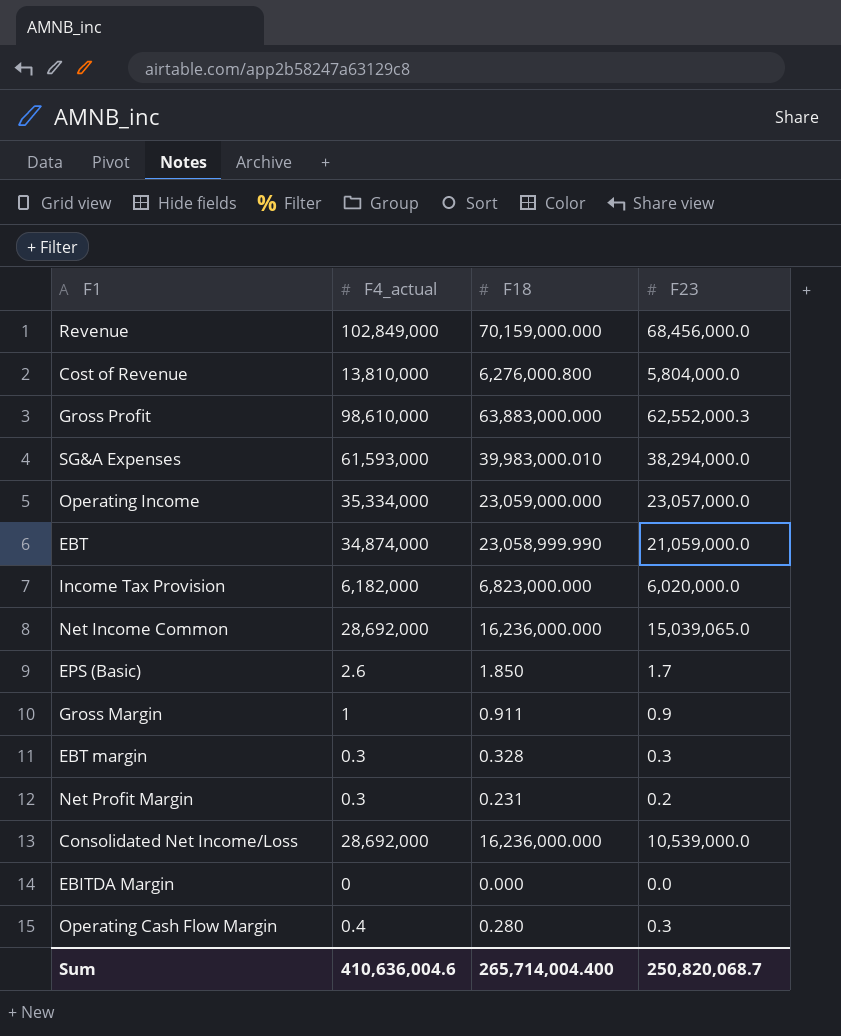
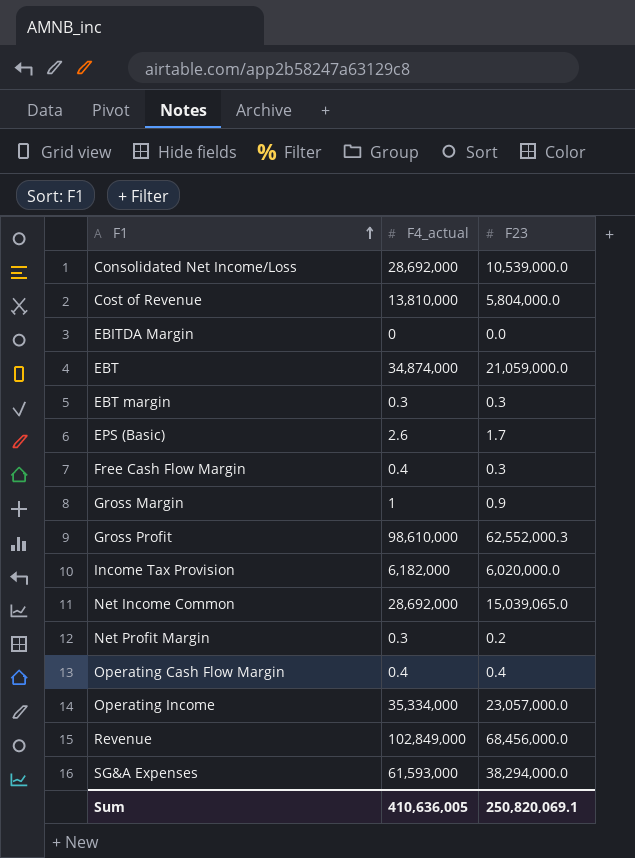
row order: none -> F1 ascending
column F18 | position: 3 -> none
row Free Cash Flow Margin: none -> 0.4 | 0.3
Operating Cash Flow Margin | F23: 0.3 -> 0.4
Sum | F4_actual: 410,636,004.6 -> 410,636,005
Sum | F23: 250,820,068.7 -> 250,820,069.1

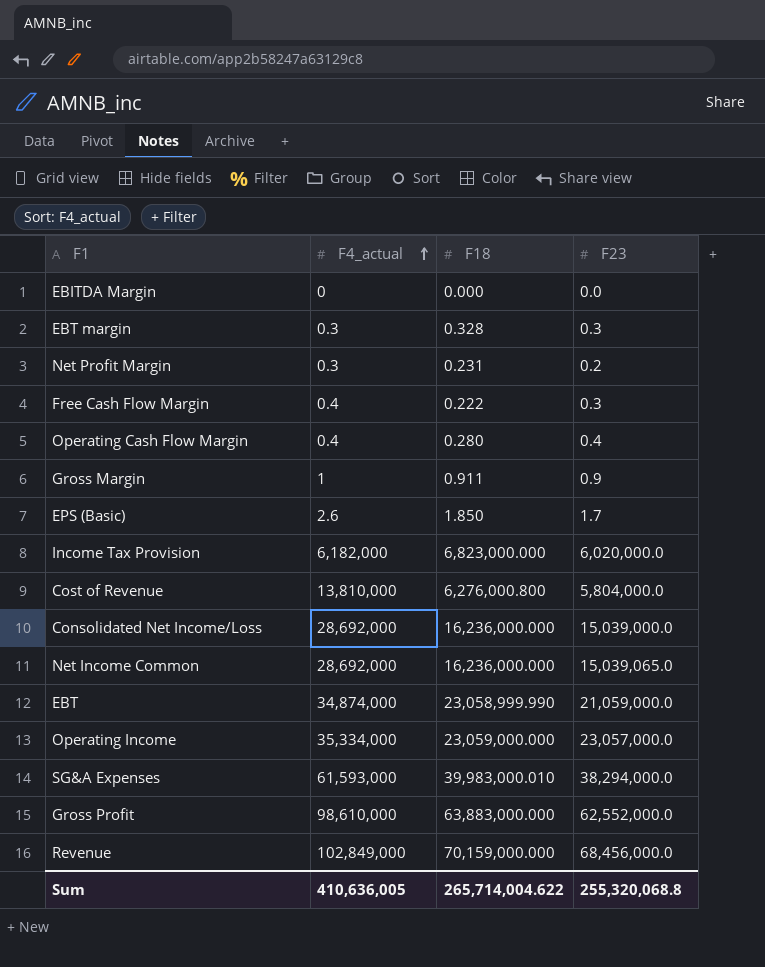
row order: F1 ascending -> F4_actual ascending
column F18 | position: none -> 3
Consolidated Net Income/Loss | F23: 10,539,000.0 -> 15,039,000.0
Gross Profit | F23: 62,552,000.3 -> 62,552,000.0
Sum | F23: 250,820,069.1 -> 255,320,068.8

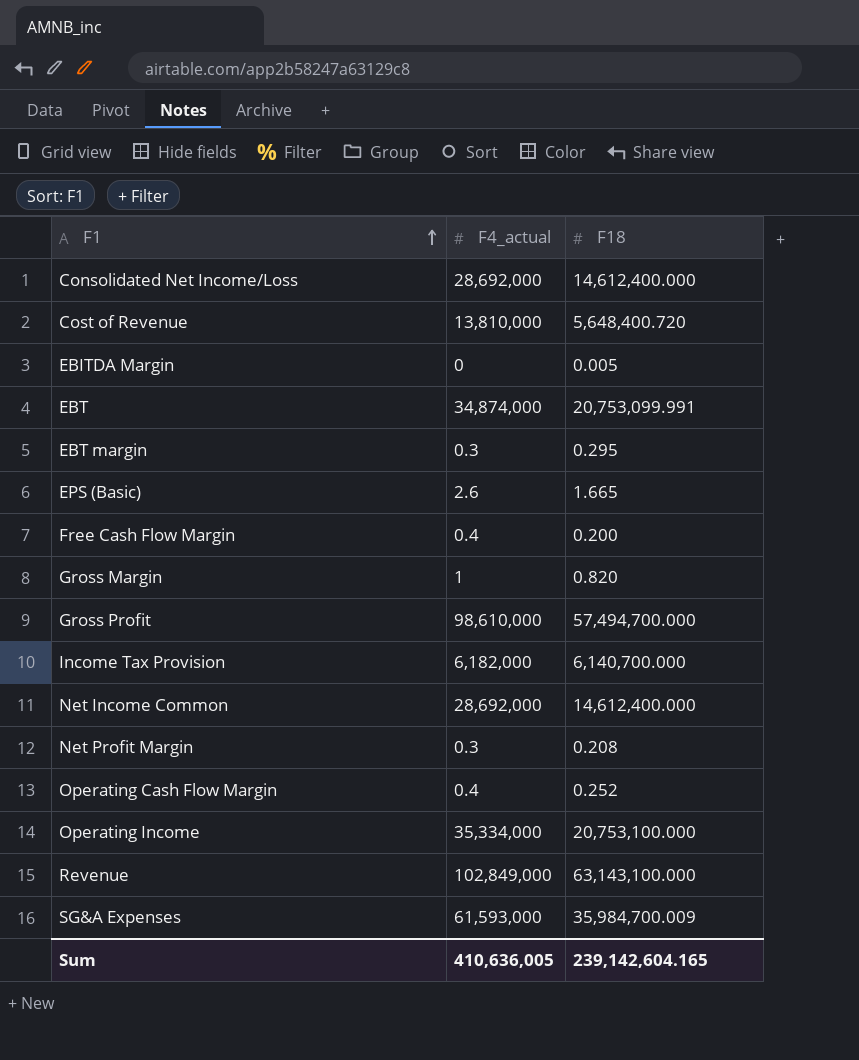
row order: F4_actual ascending -> F1 ascending
column F23 | position: 4 -> none
Consolidated Net Income/Loss | F18: 16,236,000.000 -> 14,612,400.000
Cost of Revenue | F18: 6,276,000.800 -> 5,648,400.720
EBITDA Margin | F18: 0.000 -> 0.005
EBT | F18: 23,058,999.990 -> 20,753,099.991
EBT margin | F18: 0.328 -> 0.295
EPS (Basic) | F18: 1.850 -> 1.665
Free Cash Flow Margin | F18: 0.222 -> 0.200
Gross Margin | F18: 0.911 -> 0.820
Gross Profit | F18: 63,883,000.000 -> 57,494,700.000
Income Tax Provision | F18: 6,823,000.000 -> 6,140,700.000
Net Income Common | F18: 16,236,000.000 -> 14,612,400.000
Net Profit Margin | F18: 0.231 -> 0.208
Operating Cash Flow Margin | F18: 0.280 -> 0.252
Operating Income | F18: 23,059,000.000 -> 20,753,100.000
Revenue | F18: 70,159,000.000 -> 63,143,100.000
SG&A Expenses | F18: 39,983,000.010 -> 35,984,700.009
Sum | F18: 265,714,004.622 -> 239,142,604.165

